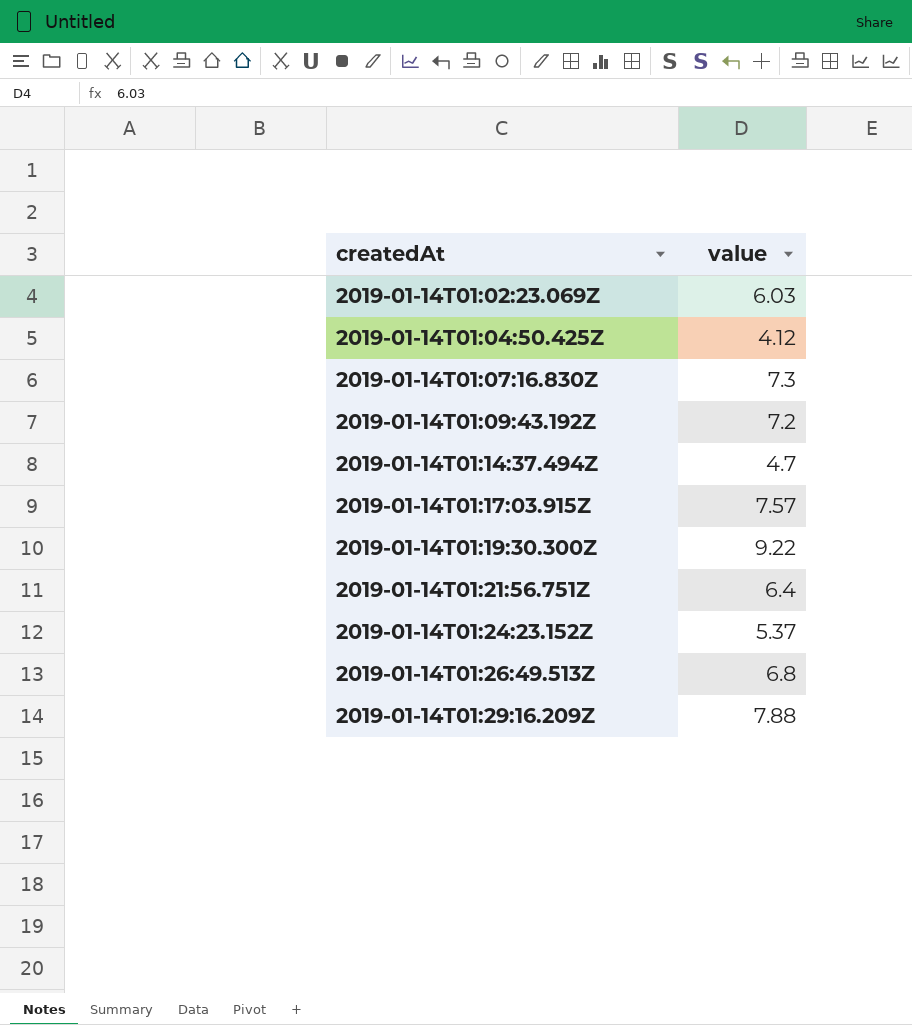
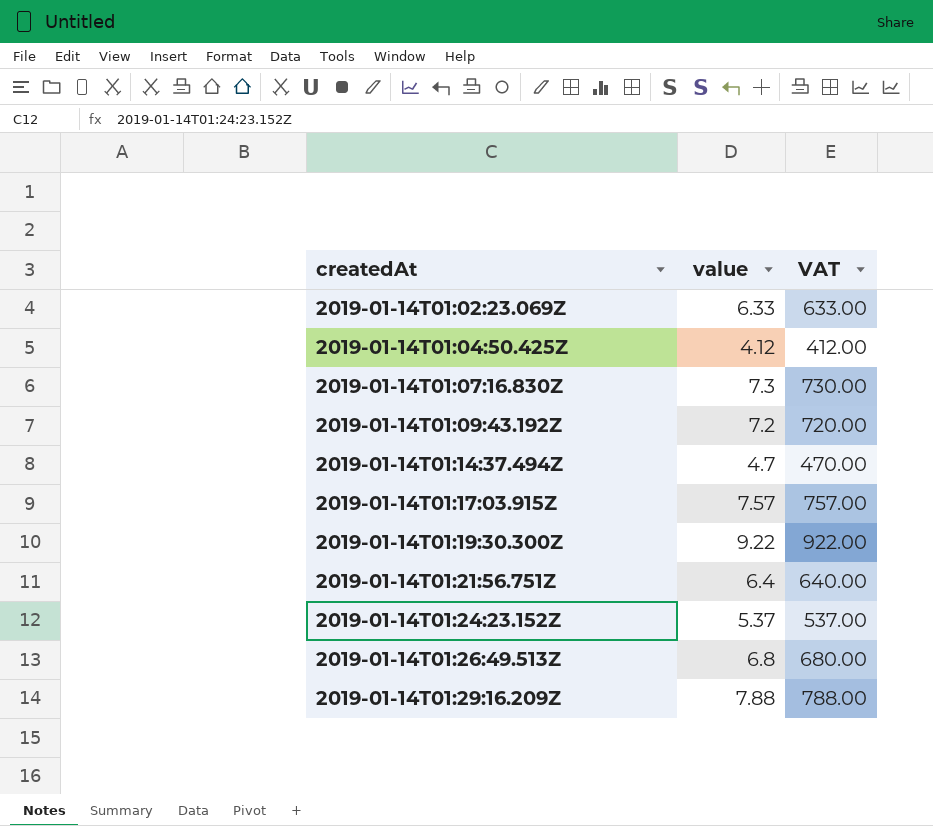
column VAT | formula: none -> [value] * 100
2019-01-14T01:02:23.069Z | value: 6.03 -> 6.33

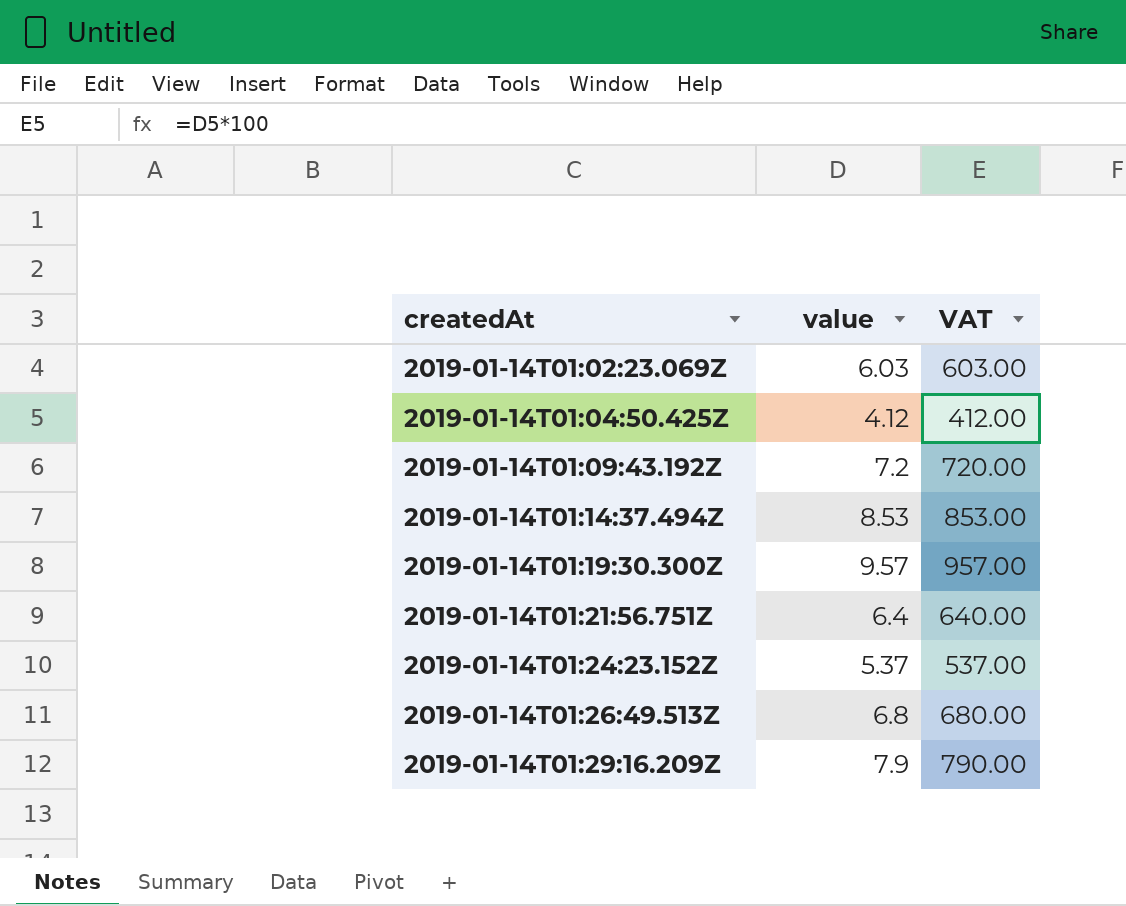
row 2019-01-14T01:07:16.830Z: 7.3 | 730.00 -> none
row 2019-01-14T01:17:03.915Z: 7.57 | 757.00 -> none
2019-01-14T01:02:23.069Z | value: 6.33 -> 6.03
2019-01-14T01:02:23.069Z | VAT: 633.00 -> 603.00
2019-01-14T01:14:37.494Z | value: 4.7 -> 8.53
2019-01-14T01:14:37.494Z | VAT: 470.00 -> 853.00
2019-01-14T01:19:30.300Z | value: 9.22 -> 9.57
2019-01-14T01:19:30.300Z | VAT: 922.00 -> 957.00
2019-01-14T01:29:16.209Z | value: 7.88 -> 7.9
2019-01-14T01:29:16.209Z | VAT: 788.00 -> 790.00

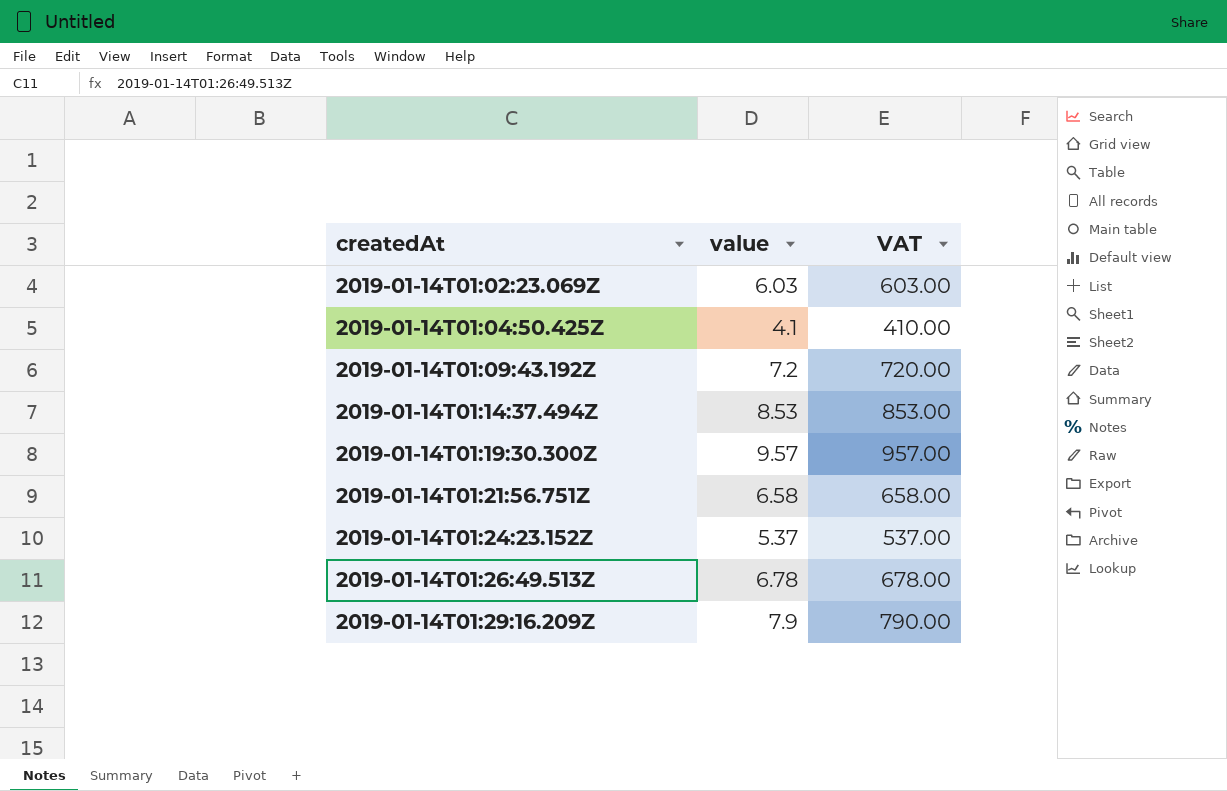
2019-01-14T01:04:50.425Z | value: 4.12 -> 4.1
2019-01-14T01:04:50.425Z | VAT: 412.00 -> 410.00
2019-01-14T01:21:56.751Z | value: 6.4 -> 6.58
2019-01-14T01:21:56.751Z | VAT: 640.00 -> 658.00
2019-01-14T01:26:49.513Z | value: 6.8 -> 6.78
2019-01-14T01:26:49.513Z | VAT: 680.00 -> 678.00

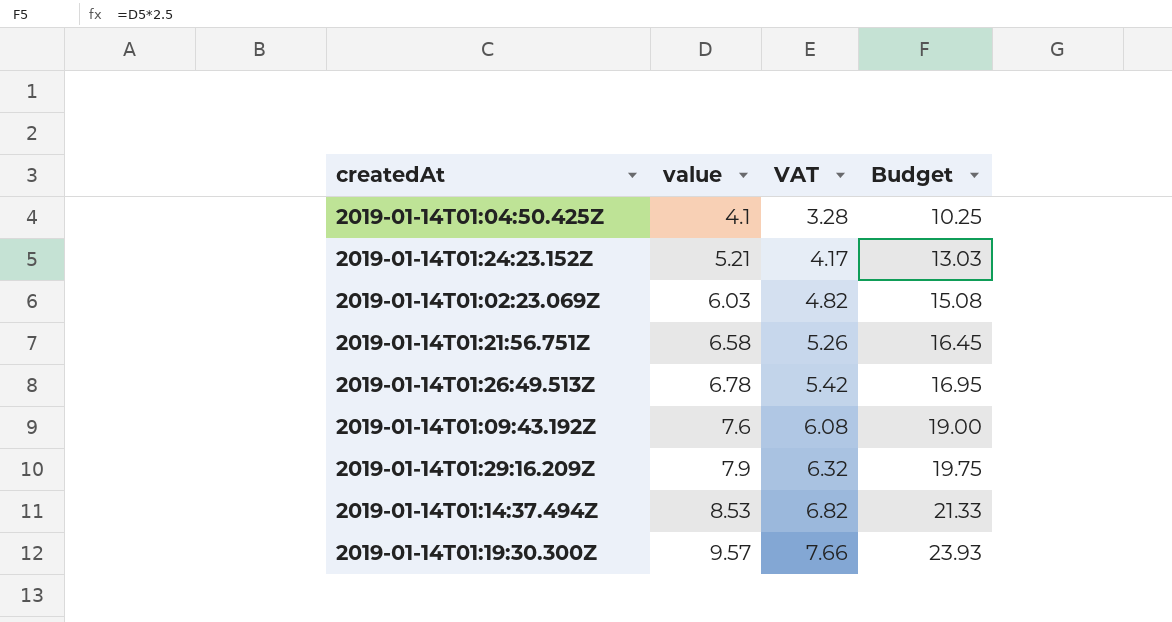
row order: createdAt ascending -> value ascending
column VAT | formula: [value] * 100 -> [value] * 0.8
column Budget | formula: none -> [value] * 2.5
2019-01-14T01:24:23.152Z | value: 5.37 -> 5.21
2019-01-14T01:09:43.192Z | value: 7.2 -> 7.6

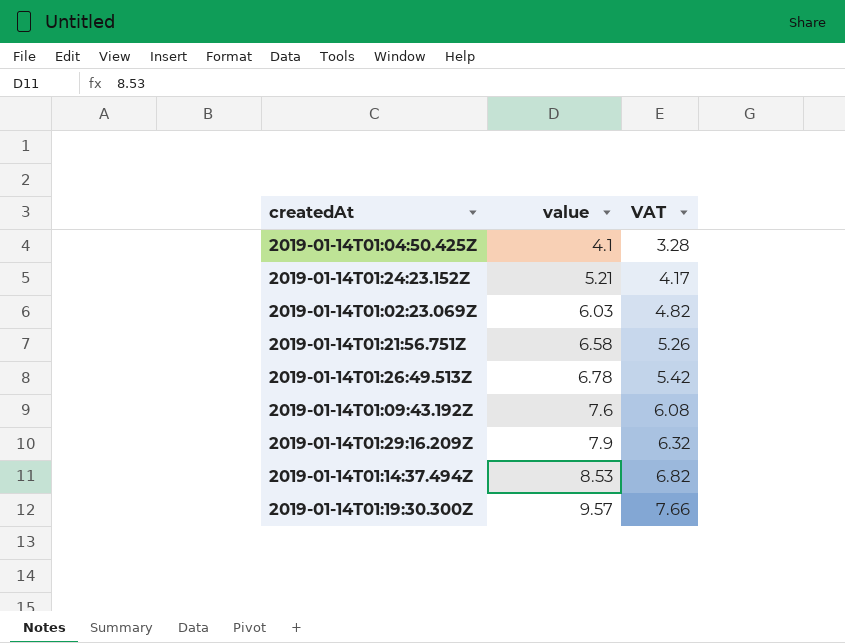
column Budget | formula: [value] * 2.5 -> none

